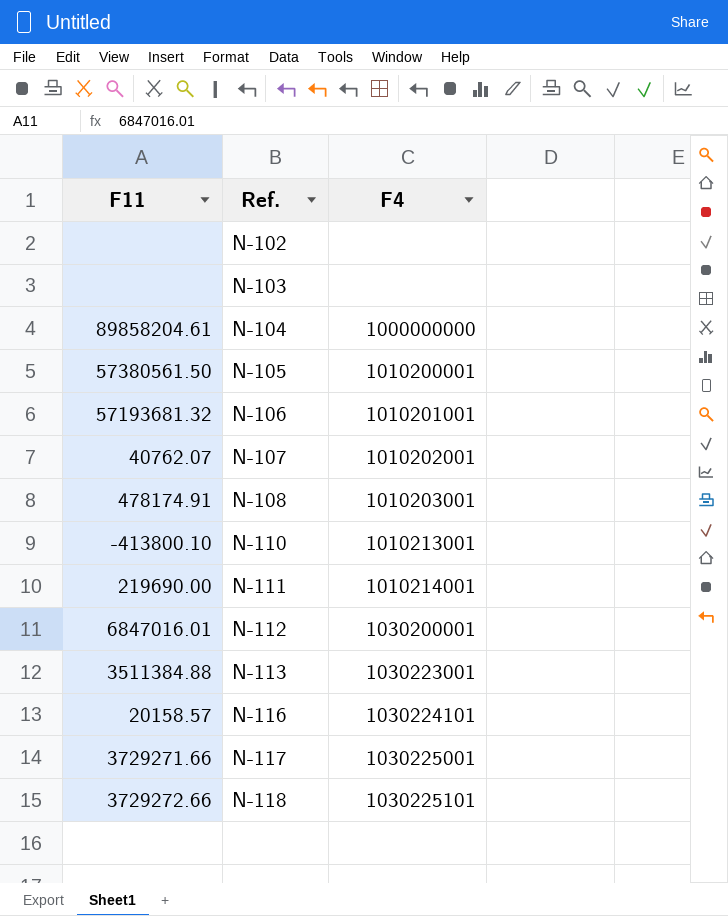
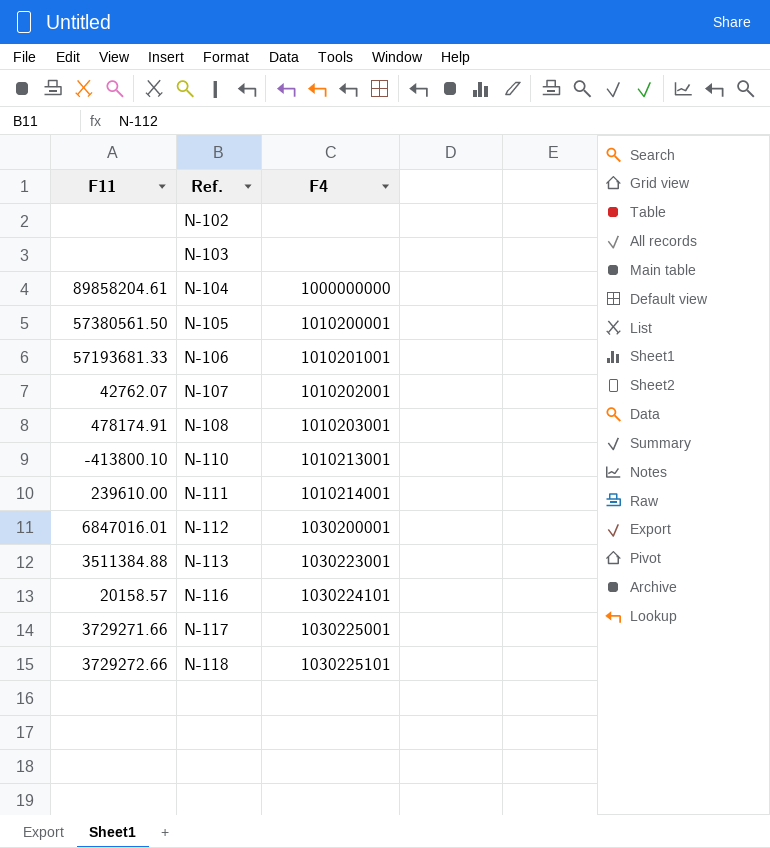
N-106 | F11: 57193681.32 -> 57193681.33
N-107 | F11: 40762.07 -> 42762.07
N-111 | F11: 219690.00 -> 239610.00

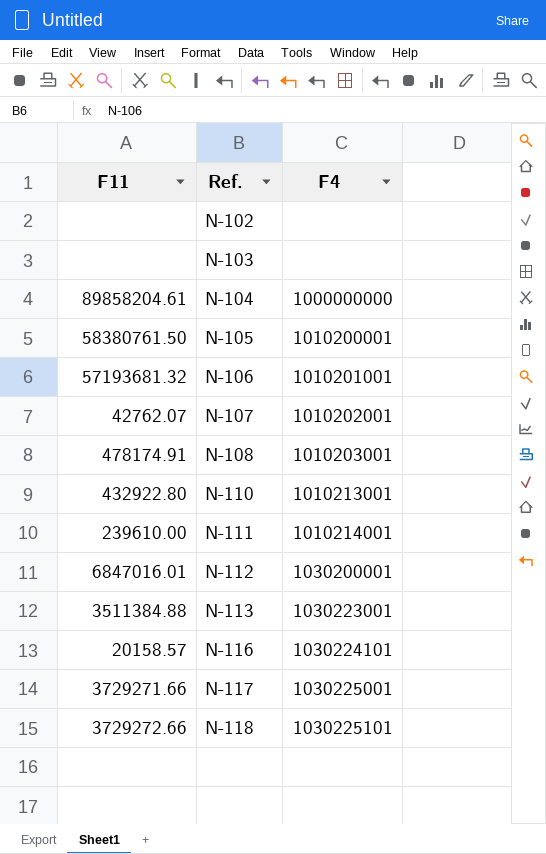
N-105 | F11: 57380561.50 -> 58380761.50
N-106 | F11: 57193681.33 -> 57193681.32
N-110 | F11: -413800.10 -> 432922.80

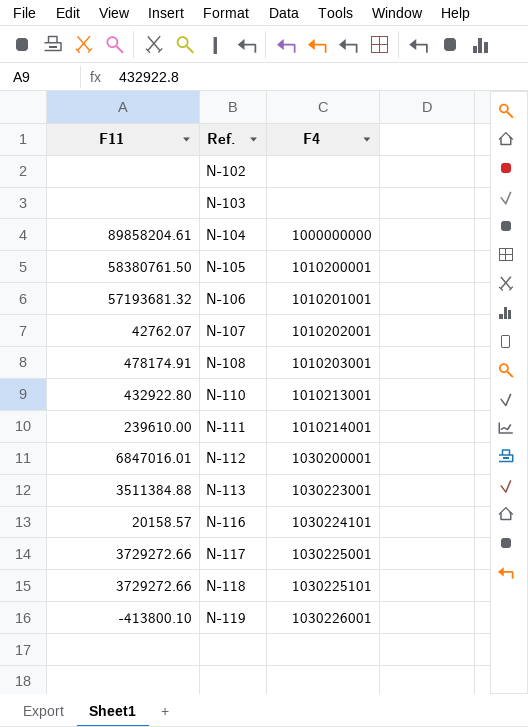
N-117 | F11: 3729271.66 -> 3729272.66
row N-119: none -> -413800.10 | 1030226001

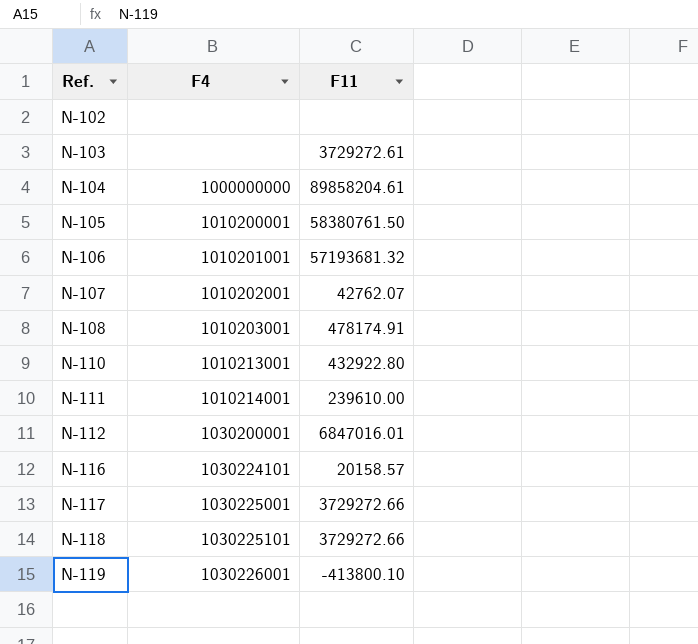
column F11 | position: 1 -> 3
row N-113: 3511384.88 | 1030223001 -> none
N-103 | F11: none -> 3729272.61

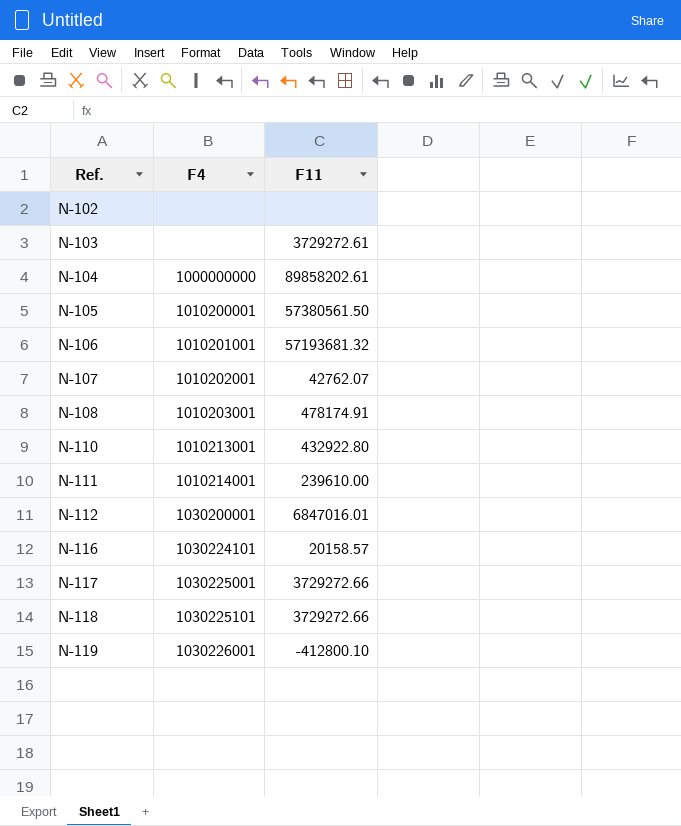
N-104 | F11: 89858204.61 -> 89858202.61
N-105 | F11: 58380761.50 -> 57380561.50
N-119 | F11: -413800.10 -> -412800.10

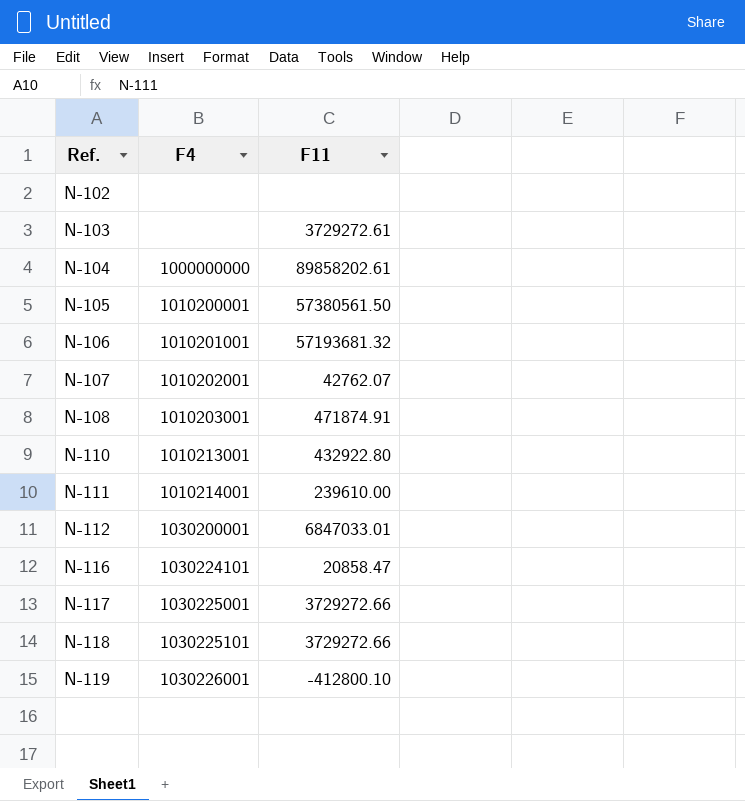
N-108 | F11: 478174.91 -> 471874.91
N-112 | F11: 6847016.01 -> 6847033.01
N-116 | F11: 20158.57 -> 20858.47

